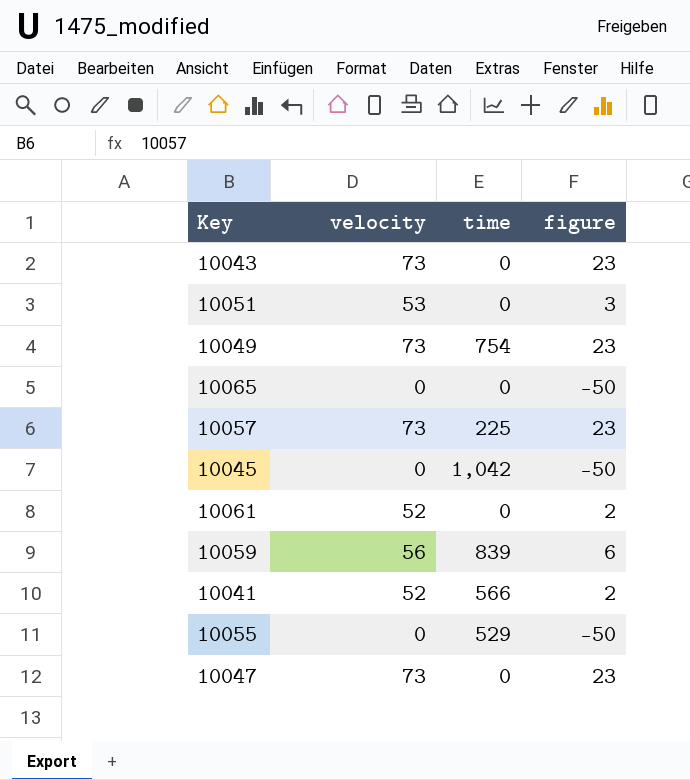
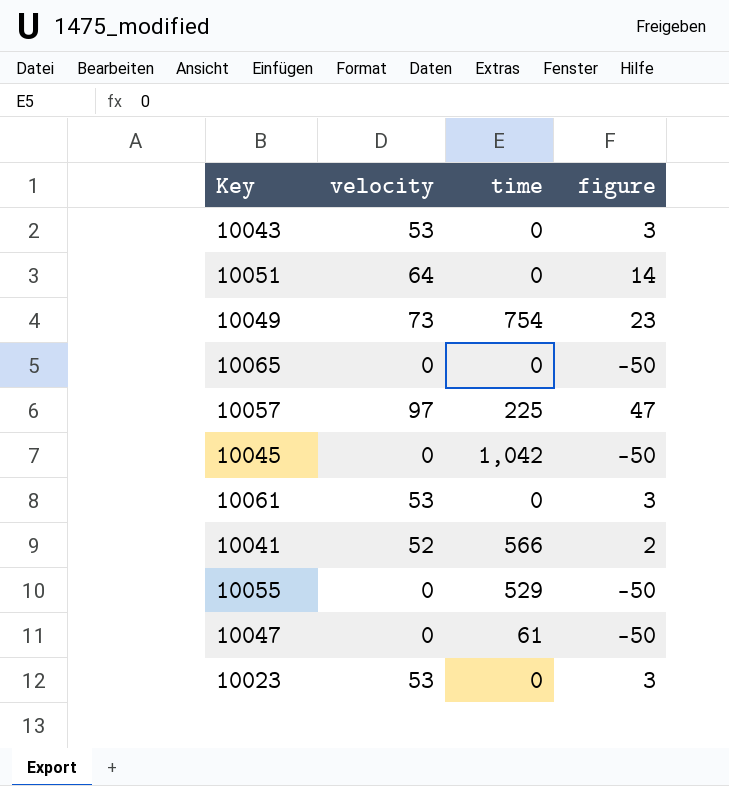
row 10059: 56 | 839 | 6 -> none
10043 | velocity: 73 -> 53
10043 | figure: 23 -> 3
10051 | velocity: 53 -> 64
10051 | figure: 3 -> 14
10057 | velocity: 73 -> 97
10057 | figure: 23 -> 47
10061 | velocity: 52 -> 53
10061 | figure: 2 -> 3
10047 | velocity: 73 -> 0
10047 | time: 0 -> 61
10047 | figure: 23 -> -50
row 10023: none -> 53 | 0 | 3

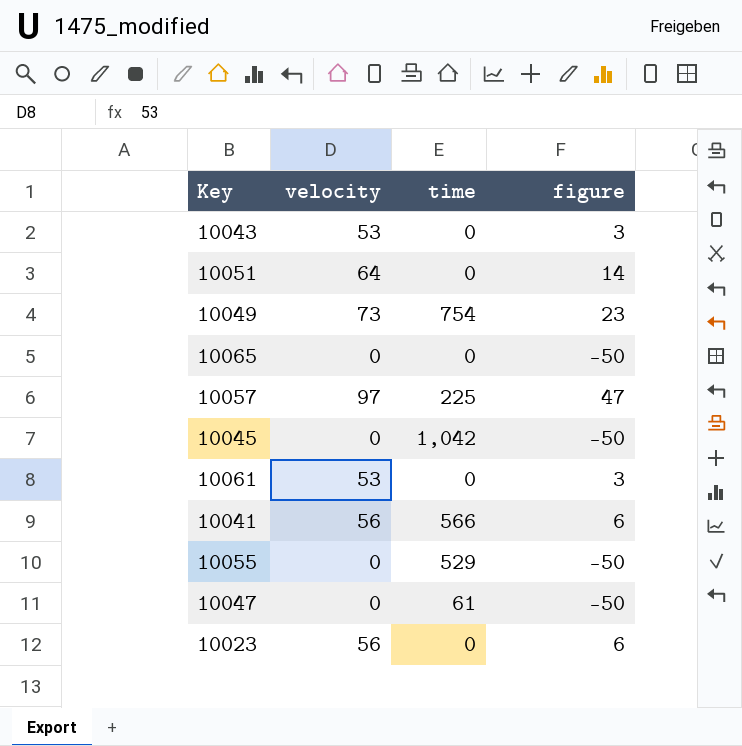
10041 | velocity: 52 -> 56
10041 | figure: 2 -> 6
10023 | velocity: 53 -> 56
10023 | figure: 3 -> 6

